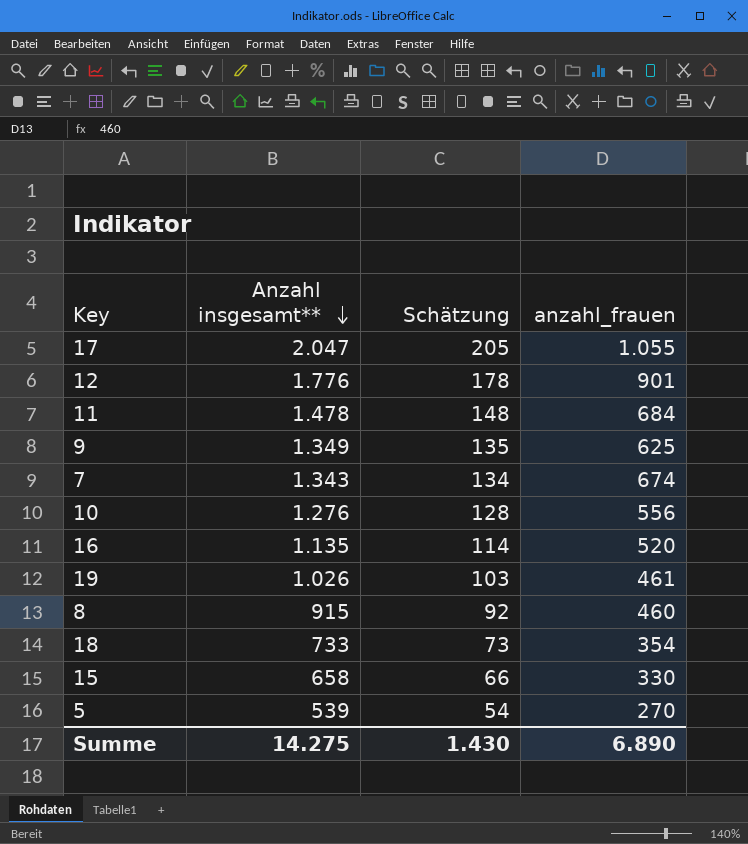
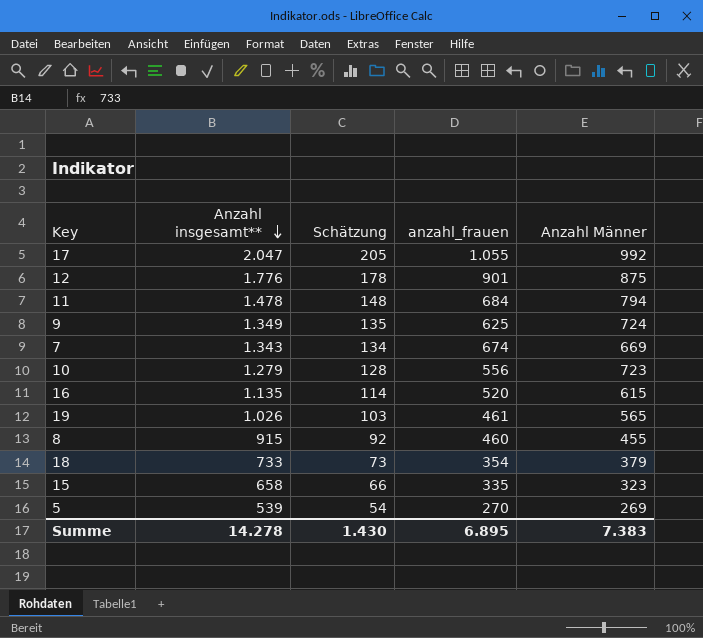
column Anzahl Männer | formula: none -> [Anzahl insgesamt**] - [anzahl_frauen]
10 | Anzahl insgesamt**: 1.276 -> 1.279
15 | anzahl_frauen: 330 -> 335
Summe | Anzahl insgesamt**: 14.275 -> 14.278
Summe | anzahl_frauen: 6.890 -> 6.895

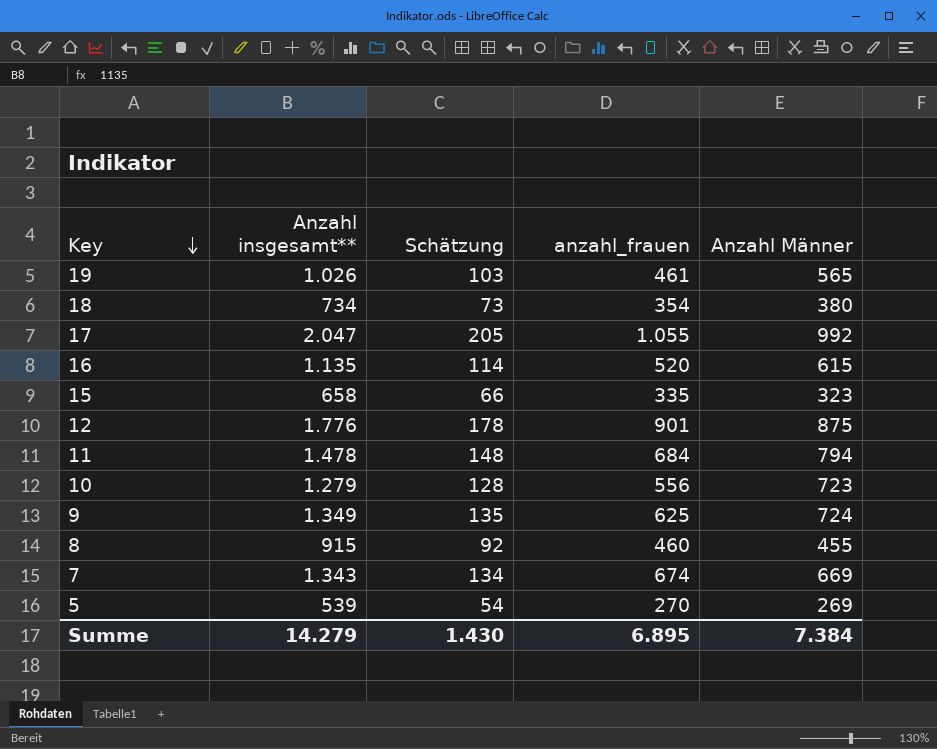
row order: Anzahl insgesamt** descending -> Key descending
18 | Anzahl insgesamt**: 733 -> 734
18 | Anzahl Männer: 379 -> 380
Summe | Anzahl insgesamt**: 14.278 -> 14.279
Summe | Anzahl Männer: 7.383 -> 7.384

